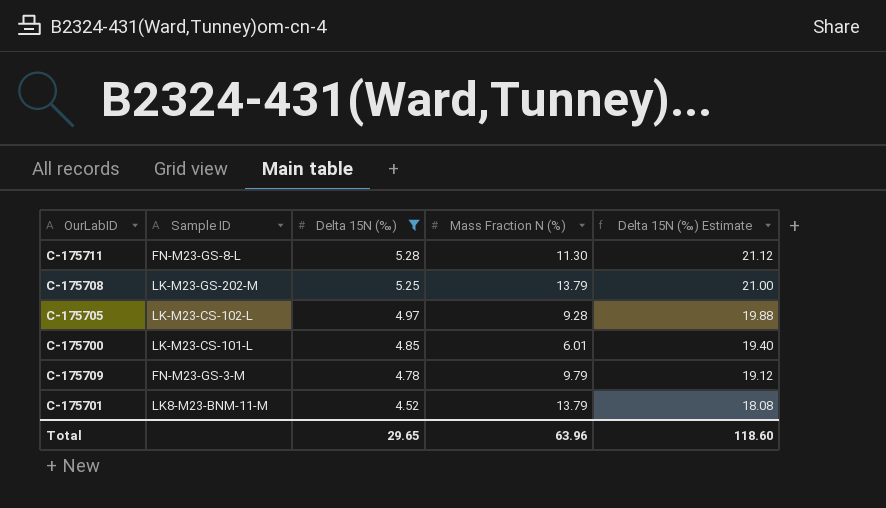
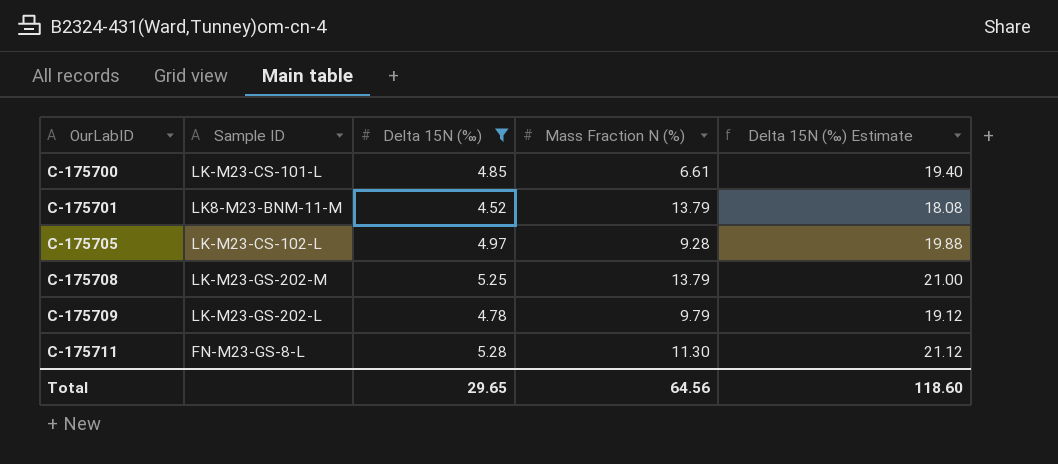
row order: Delta 15N (‰) descending -> OurLabID ascending
C-175700 | Mass Fraction N (%): 6.01 -> 6.61
C-175709 | Sample ID: FN-M23-GS-3-M -> LK-M23-GS-202-L
Total | Mass Fraction N (%): 63.96 -> 64.56

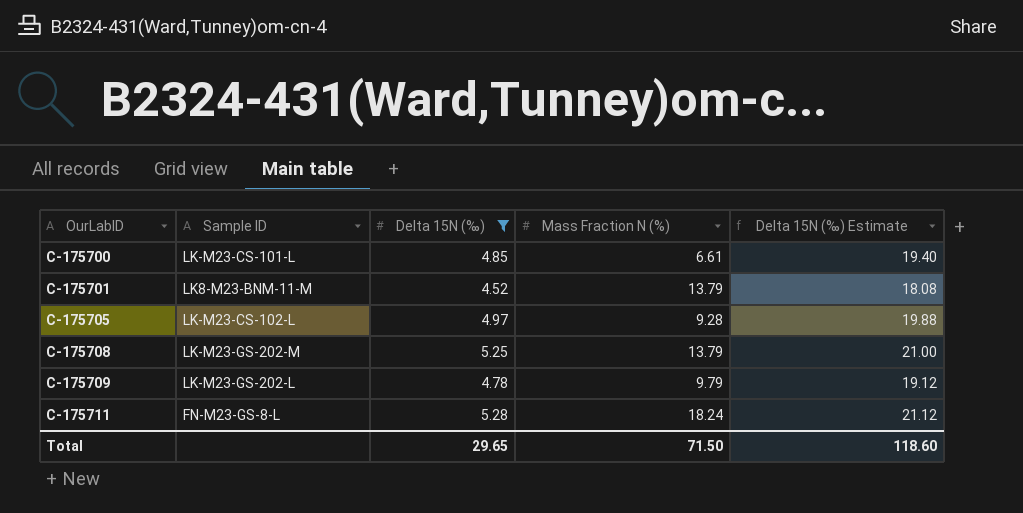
C-175711 | Mass Fraction N (%): 11.30 -> 18.24
Total | Mass Fraction N (%): 64.56 -> 71.50

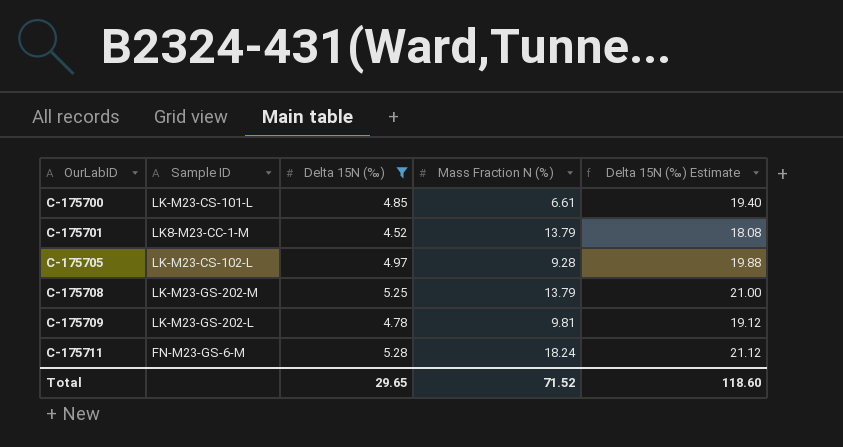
C-175701 | Sample ID: LK8-M23-BNM-11-M -> LK8-M23-CC-1-M
C-175709 | Mass Fraction N (%): 9.79 -> 9.81
C-175711 | Sample ID: FN-M23-GS-8-L -> FN-M23-GS-6-M
Total | Mass Fraction N (%): 71.50 -> 71.52

